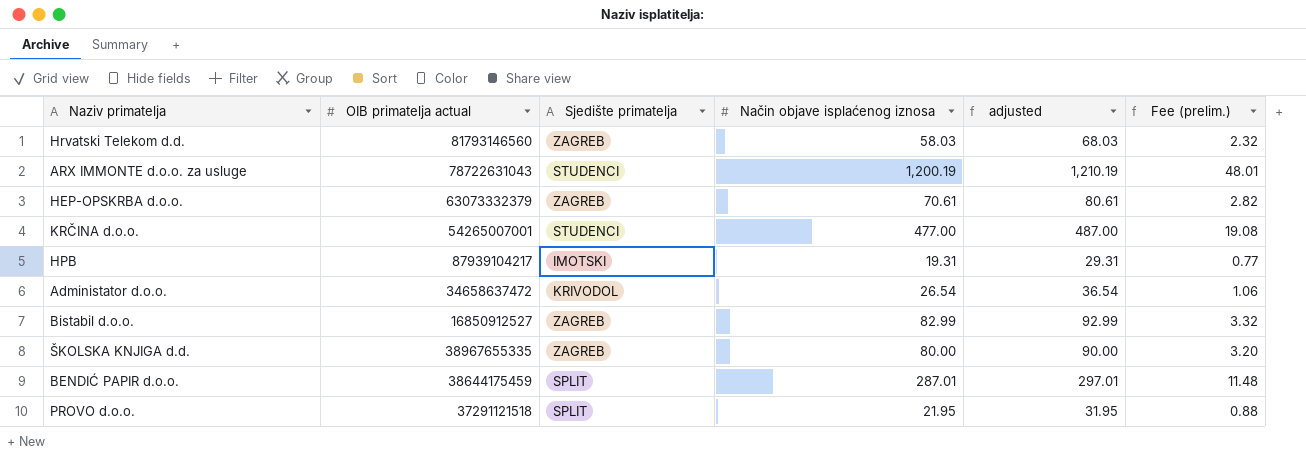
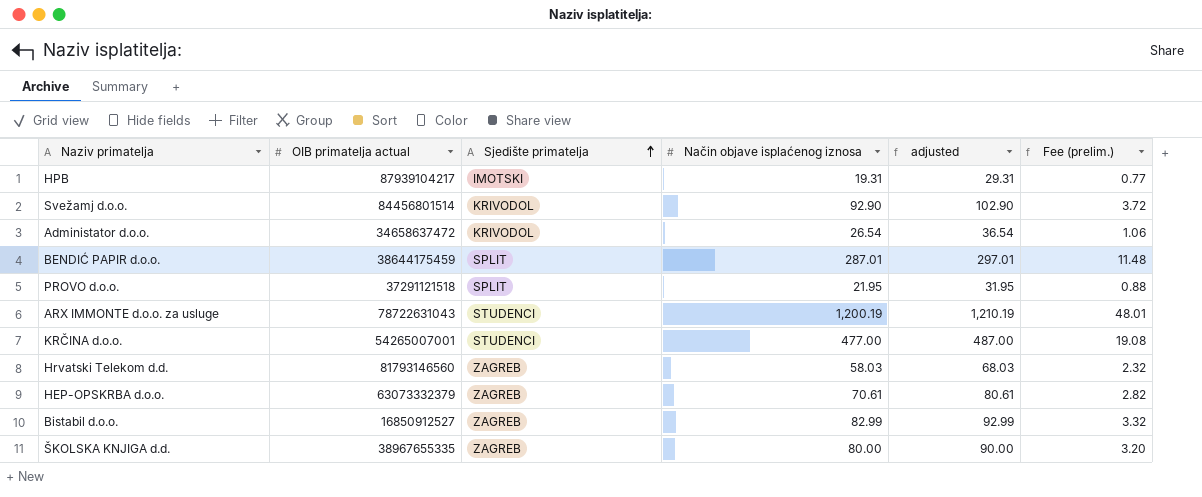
row order: none -> Sjedište primatelja ascending
row Svežamj d.o.o.: none -> 84456801514 | KRIVODOL | 92.90 | 102.90 | 3.72

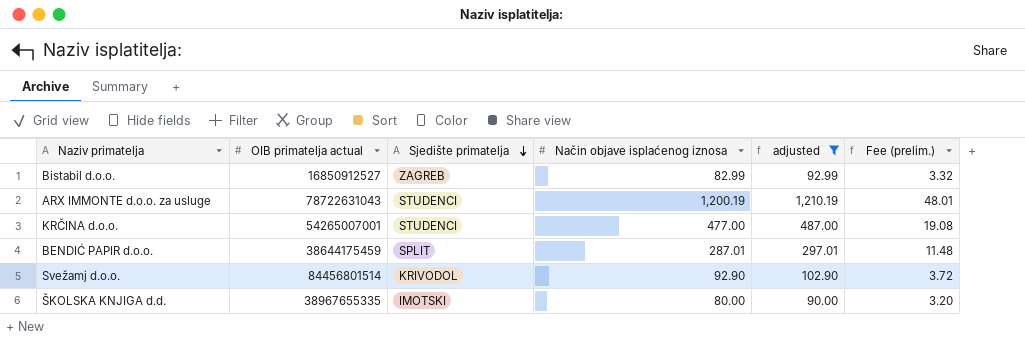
filter: none -> adjusted >= 90.00
row order: Sjedište primatelja ascending -> Sjedište primatelja descending
ŠKOLSKA KNJIGA d.d. | Sjedište primatelja: ZAGREB -> IMOTSKI

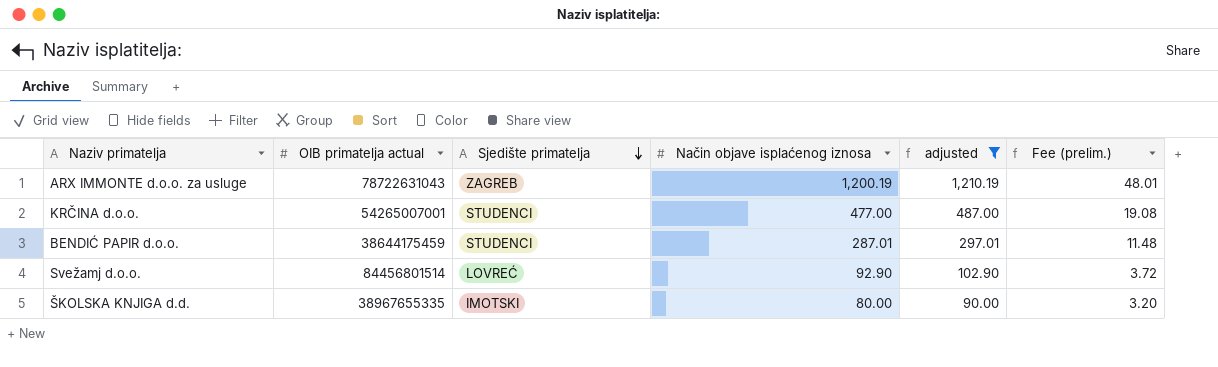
row Bistabil d.o.o.: 16850912527 | ZAGREB | 82.99 | 92.99 | 3.32 -> none
ARX IMMONTE d.o.o. za usluge | Sjedište primatelja: STUDENCI -> ZAGREB
BENDIĆ PAPIR d.o.o. | Sjedište primatelja: SPLIT -> STUDENCI
Svežamj d.o.o. | Sjedište primatelja: KRIVODOL -> LOVREĆ

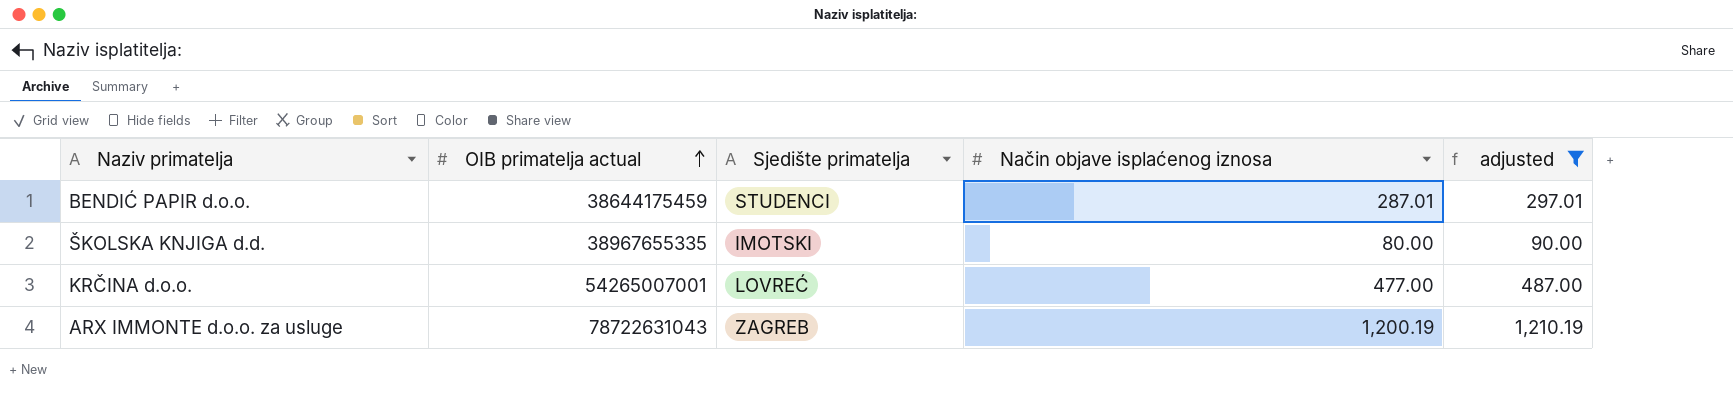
row order: Sjedište primatelja descending -> OIB primatelja actual ascending
column Fee (prelim.) | formula: [Način objave isplaćenog iznosa] * 0.04 -> none
row Svežamj d.o.o.: 84456801514 | LOVREĆ | 92.90 | 102.90 | 3.72 -> none
KRČINA d.o.o. | Sjedište primatelja: STUDENCI -> LOVREĆ

